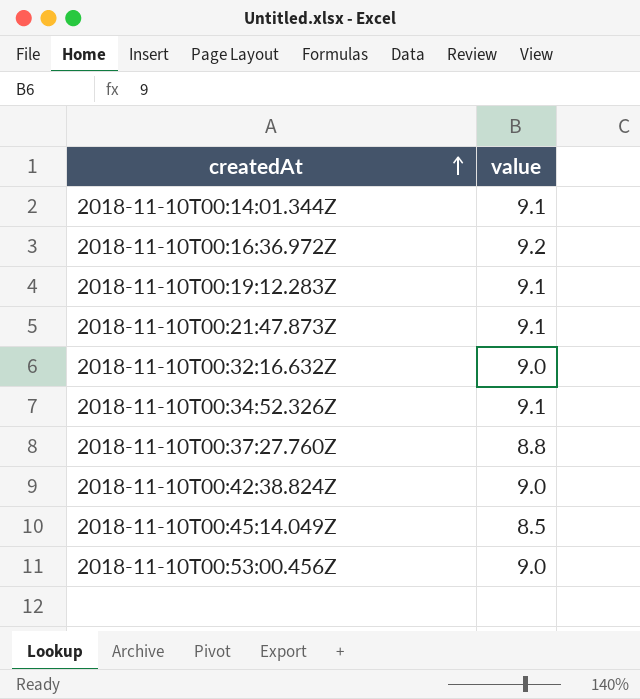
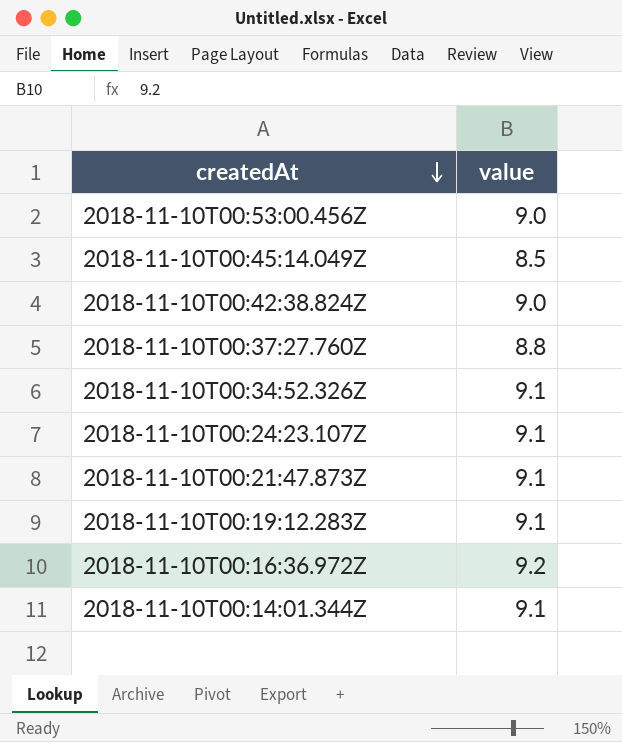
row order: createdAt ascending -> createdAt descending
row 2018-11-10T00:32:16.632Z: 9.0 -> none
row 2018-11-10T00:24:23.107Z: none -> 9.1

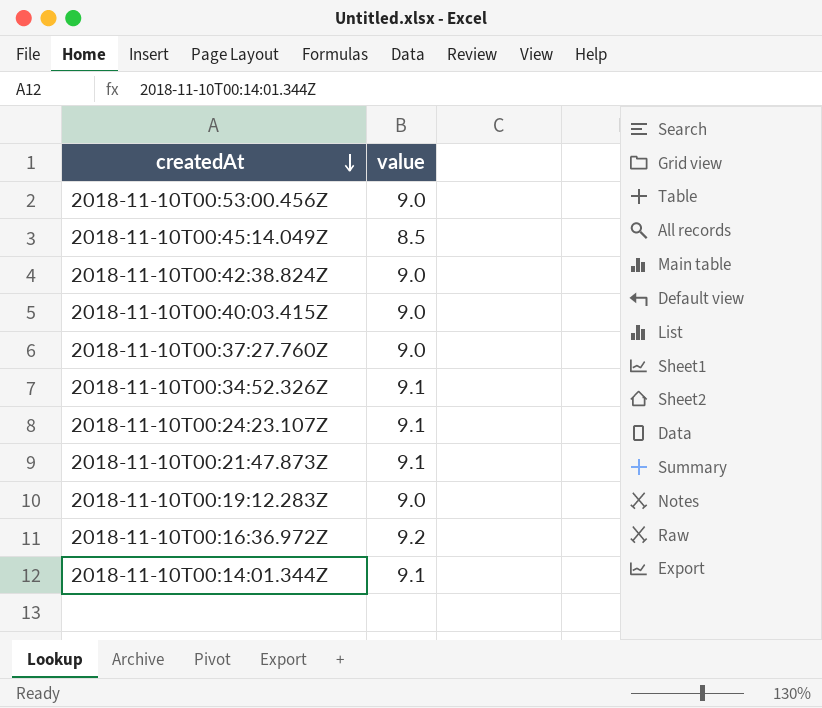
row 2018-11-10T00:40:03.415Z: none -> 9.0
2018-11-10T00:37:27.760Z | value: 8.8 -> 9.0
2018-11-10T00:19:12.283Z | value: 9.1 -> 9.0

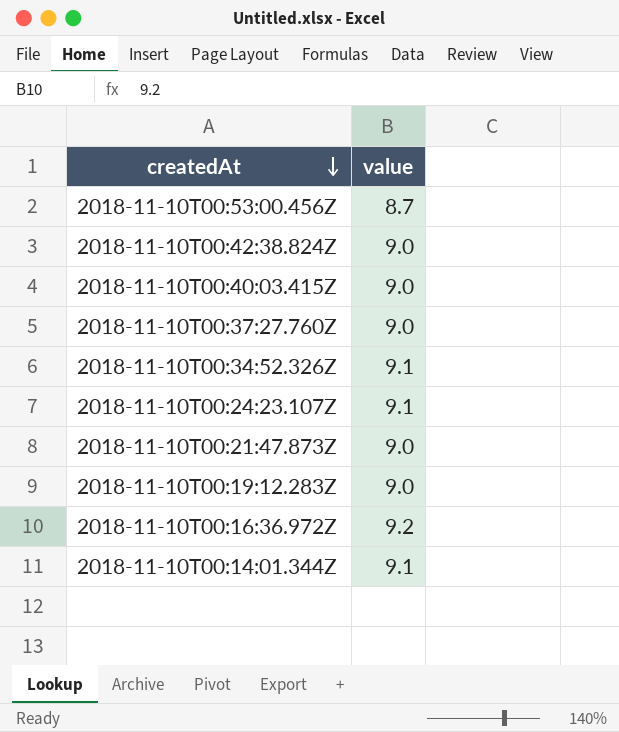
row 2018-11-10T00:45:14.049Z: 8.5 -> none
2018-11-10T00:53:00.456Z | value: 9.0 -> 8.7
2018-11-10T00:21:47.873Z | value: 9.1 -> 9.0

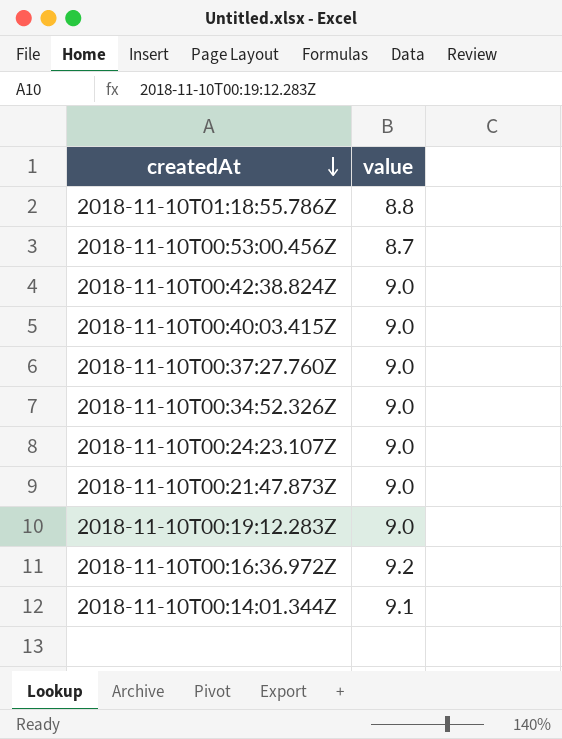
row 2018-11-10T01:18:55.786Z: none -> 8.8
2018-11-10T00:34:52.326Z | value: 9.1 -> 9.0
2018-11-10T00:24:23.107Z | value: 9.1 -> 9.0

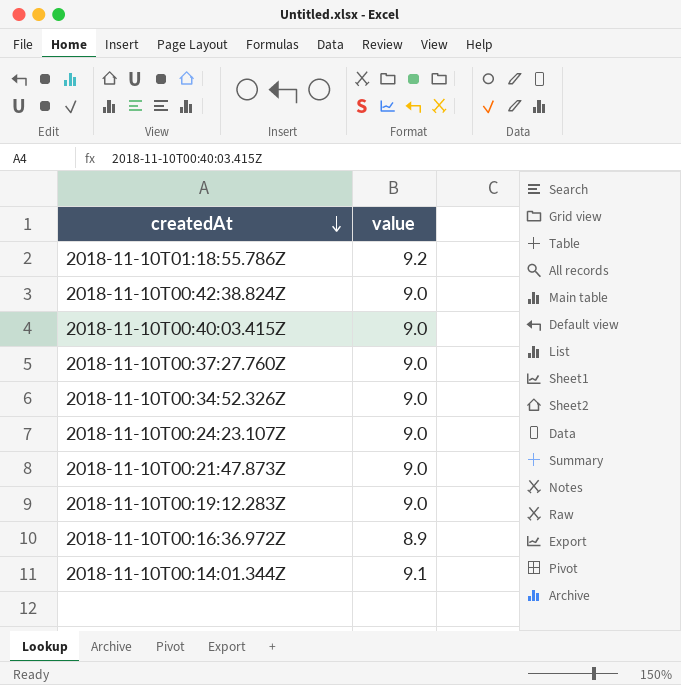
row 2018-11-10T00:53:00.456Z: 8.7 -> none
2018-11-10T01:18:55.786Z | value: 8.8 -> 9.2
2018-11-10T00:16:36.972Z | value: 9.2 -> 8.9

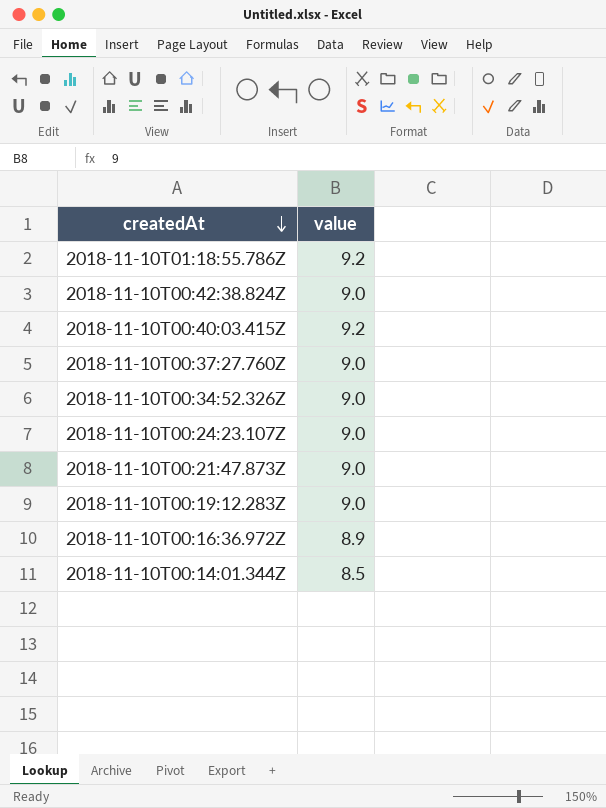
2018-11-10T00:40:03.415Z | value: 9.0 -> 9.2
2018-11-10T00:14:01.344Z | value: 9.1 -> 8.5

